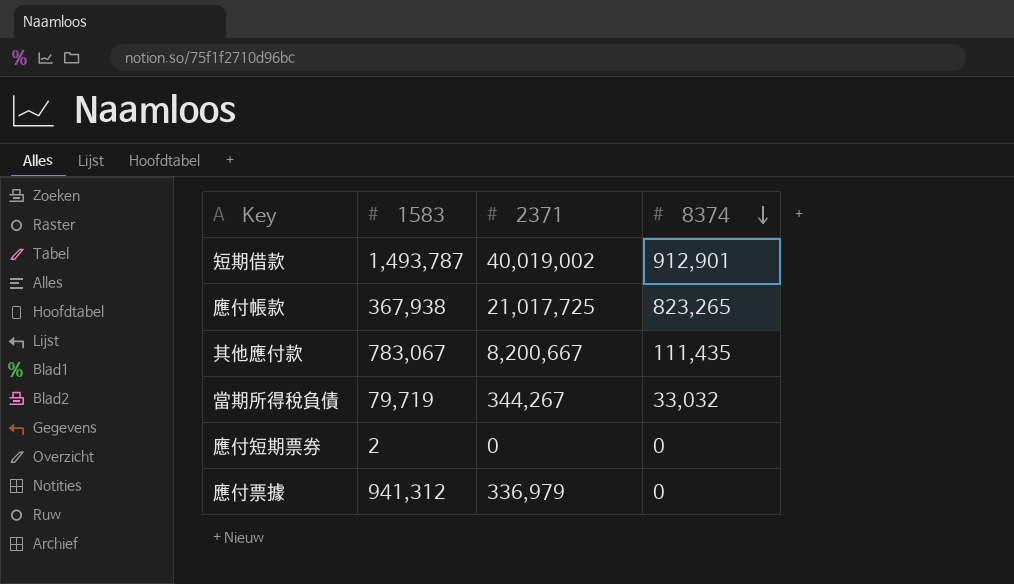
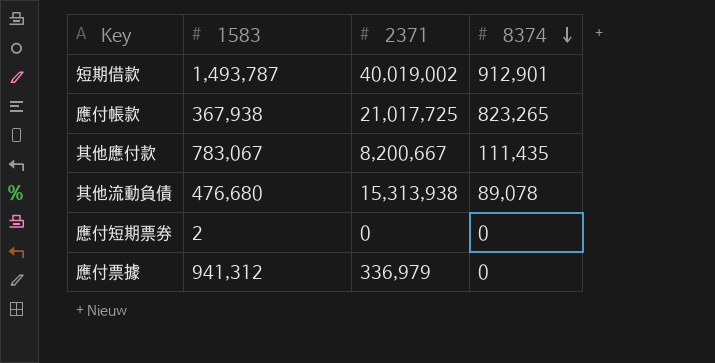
row 當期所得稅負債: 79,719 | 344,267 | 33,032 -> none
row 其他流動負債: none -> 476,680 | 15,313,938 | 89,078

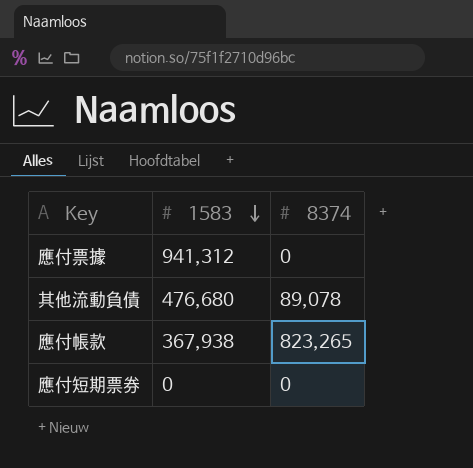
row order: 8374 descending -> 1583 descending
column 2371 | position: 3 -> none
row 短期借款: 1,493,787 | 40,019,002 | 912,901 -> none
row 其他應付款: 783,067 | 8,200,667 | 111,435 -> none
應付短期票券 | 1583: 2 -> 0

